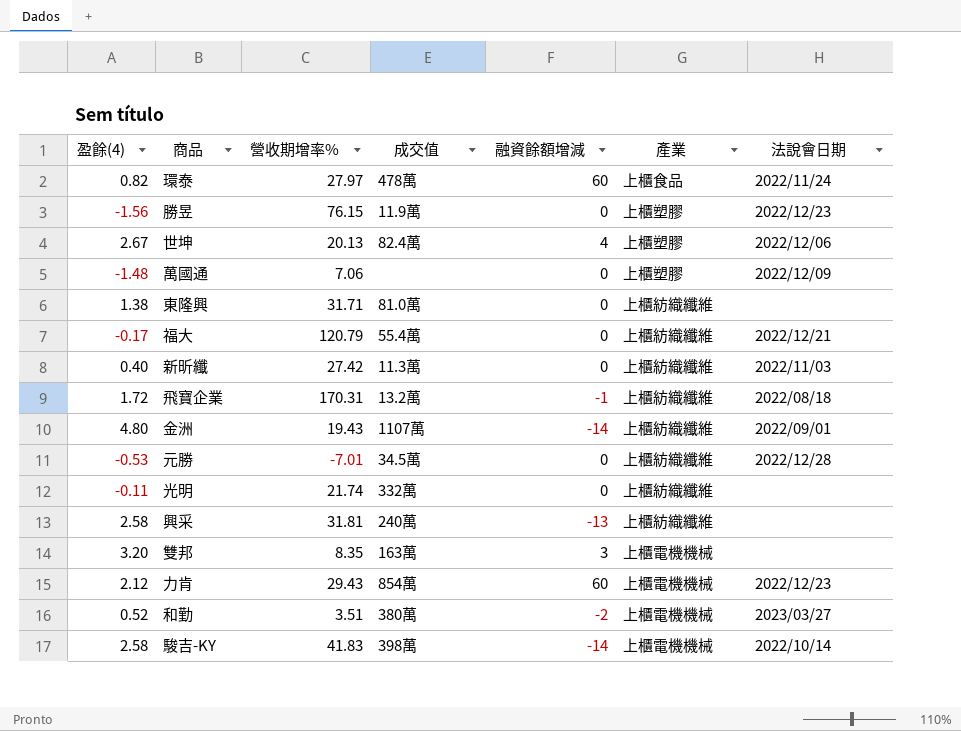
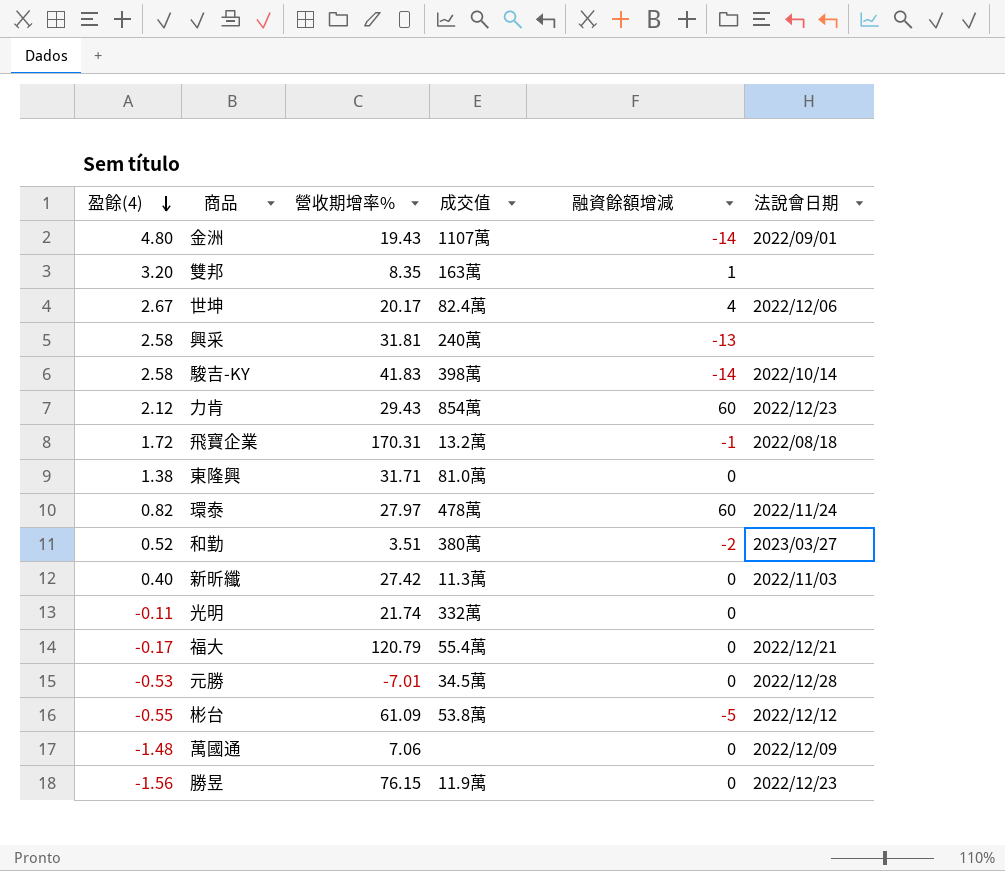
row order: none -> 盈餘(4) descending
column 產業 | position: 6 -> none
雙邦 | 融資餘額增減: 3 -> 1
世坤 | 營收期增率%: 20.13 -> 20.17
row 彬台: none -> -0.55 | 61.09 | 53.8萬 | -5 | 2022/12/12

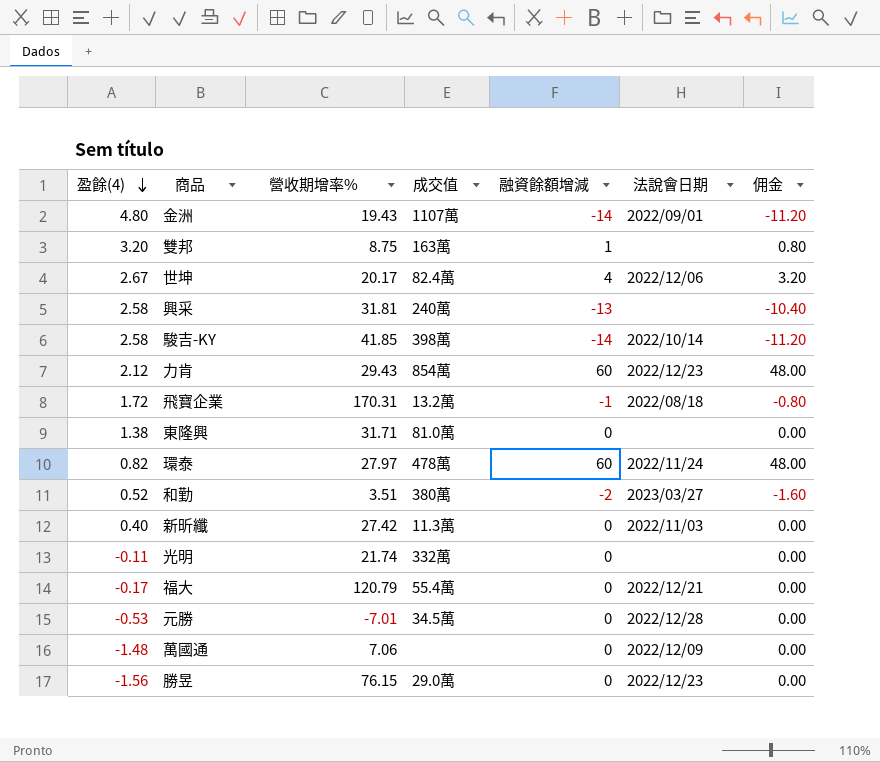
column 佣金 | formula: none -> [融資餘額增減] * 0.8
row 彬台: -0.55 | 61.09 | 53.8萬 | -5 | 2022/12/12 -> none
雙邦 | 營收期增率%: 8.35 -> 8.75
駿吉-KY | 營收期增率%: 41.83 -> 41.85
勝昱 | 成交值: 11.9萬 -> 29.0萬

